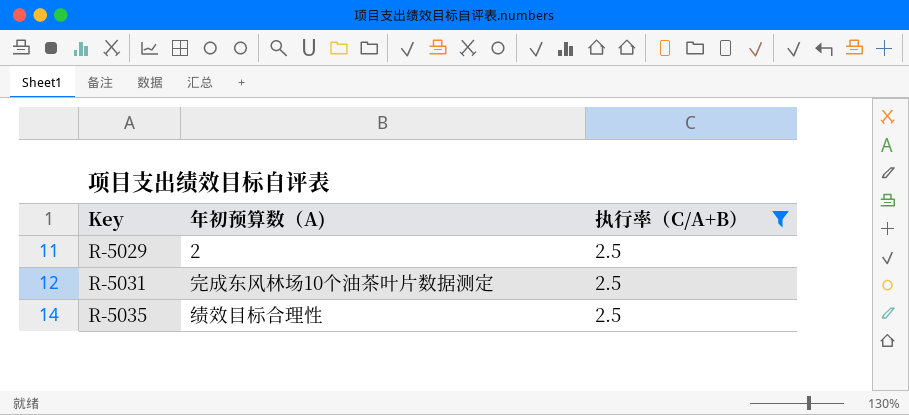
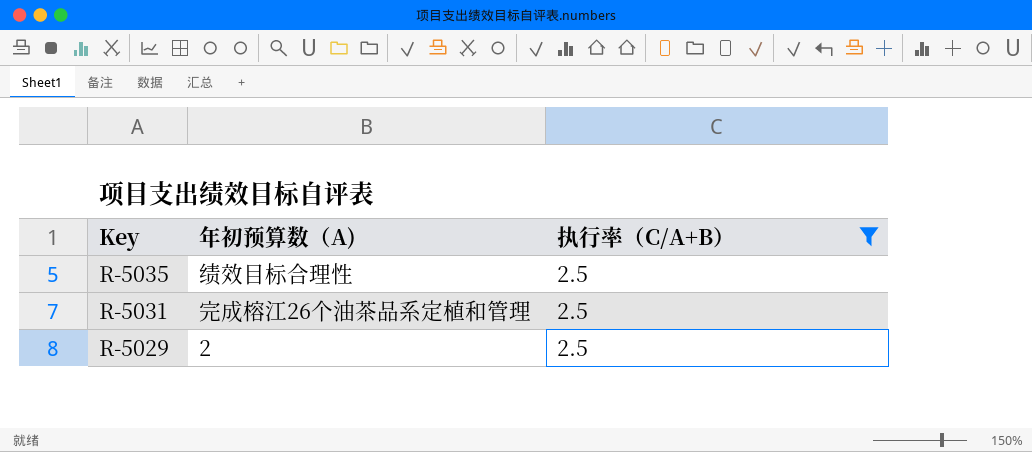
row order: Key ascending -> Key descending
R-5031 | 年初预算数（A): 完成东风林场10个油茶叶片数据测定 -> 完成榕江26个油茶品系定植和管理

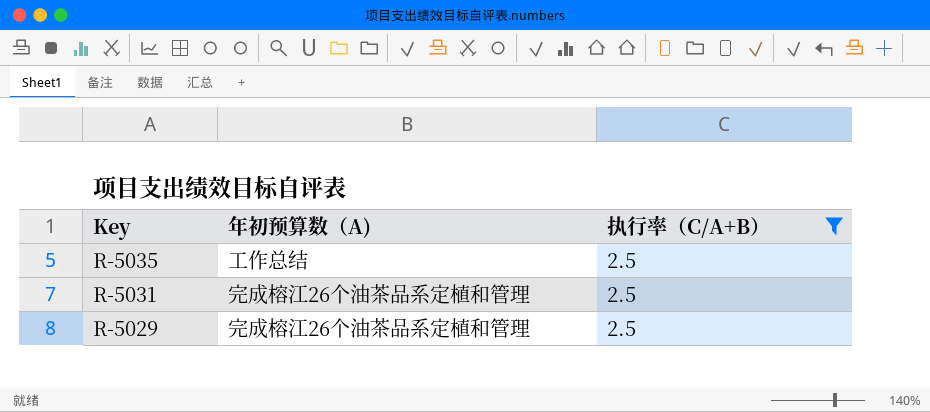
R-5035 | 年初预算数（A): 绩效目标合理性 -> 工作总结
R-5029 | 年初预算数（A): 2 -> 完成榕江26个油茶品系定植和管理

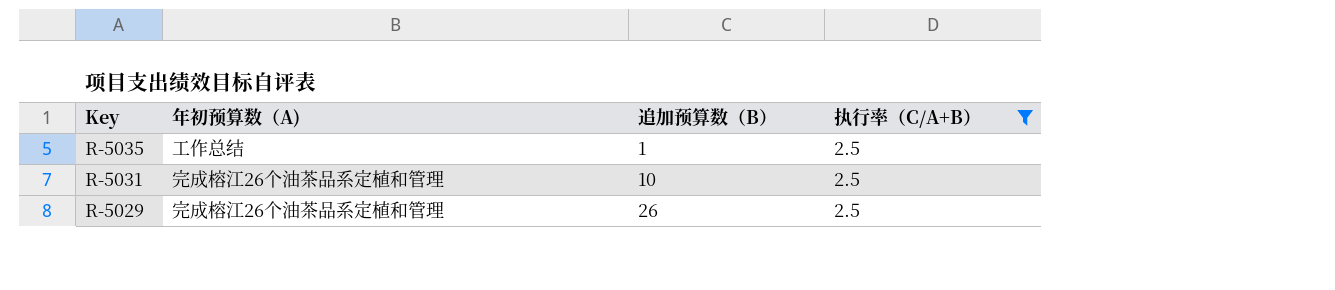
column 追加预算数（B） | position: none -> 3

